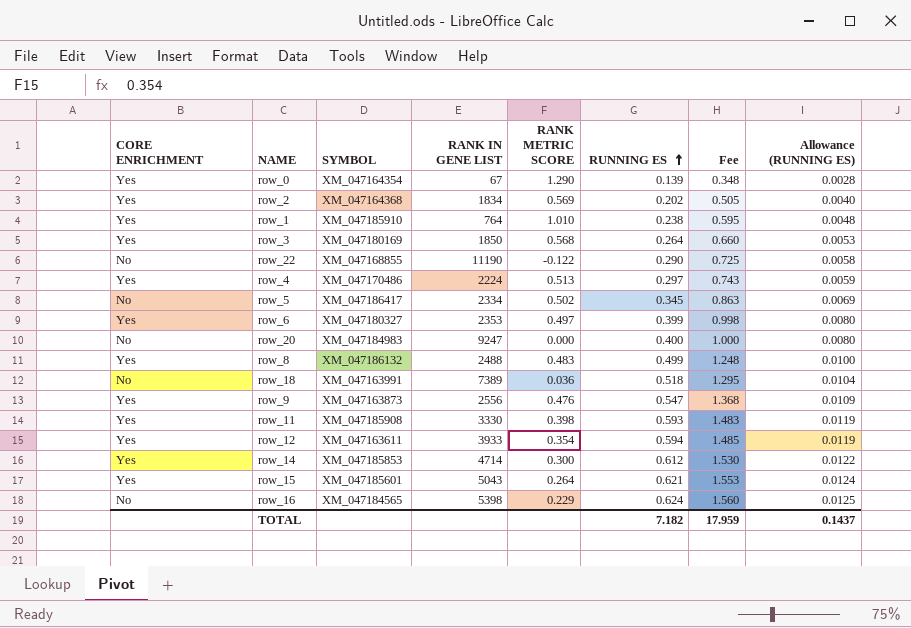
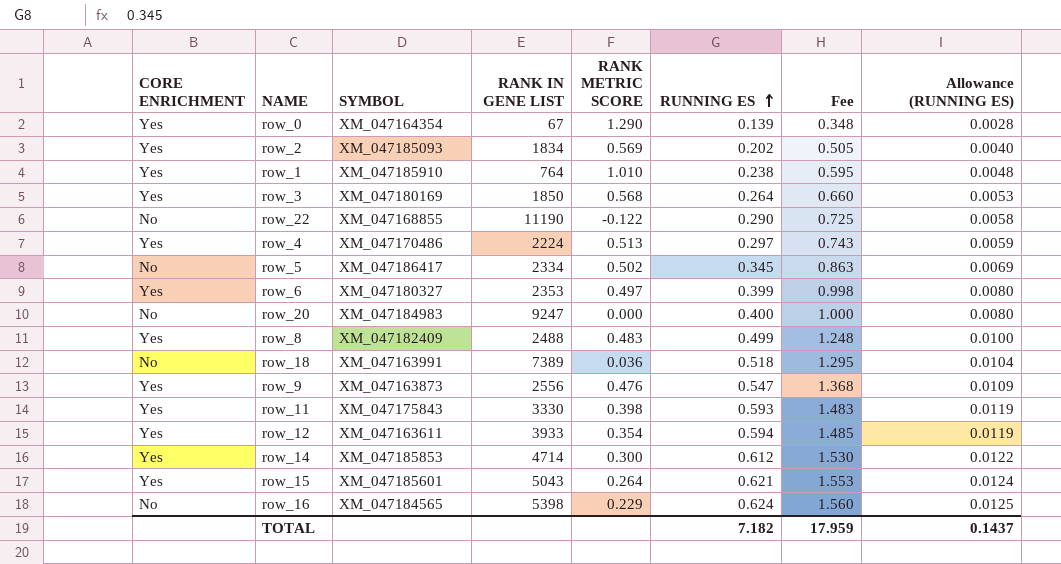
row_2 | SYMBOL: XM_047164368 -> XM_047185093
row_8 | SYMBOL: XM_047186132 -> XM_047182409
row_11 | SYMBOL: XM_047185908 -> XM_047175843

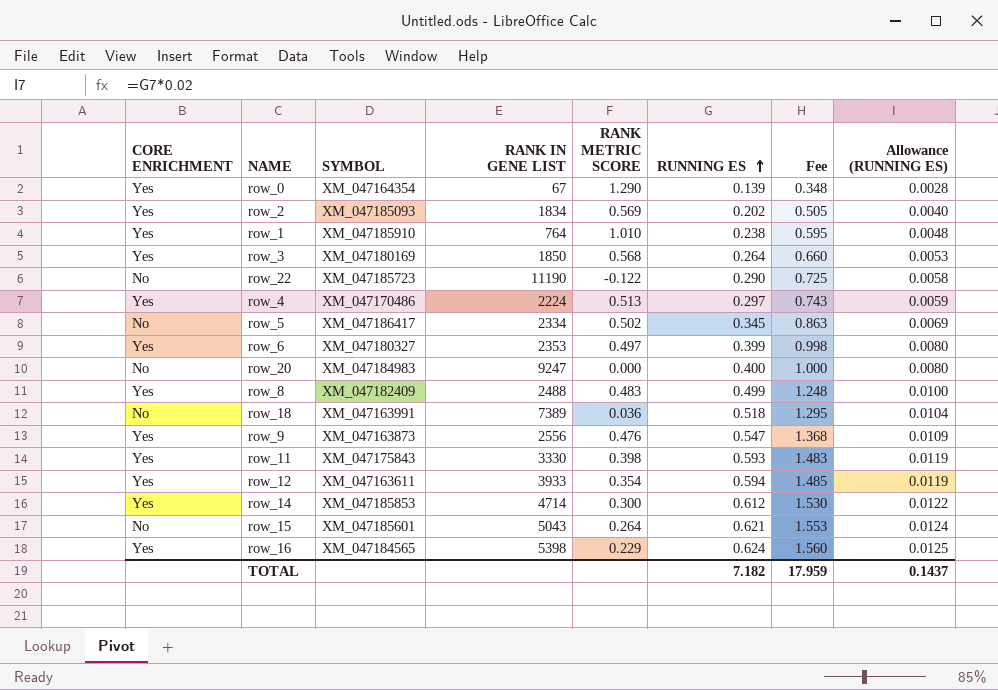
row_22 | SYMBOL: XM_047168855 -> XM_047185723
row_15 | CORE ENRICHMENT: Yes -> No
row_16 | CORE ENRICHMENT: No -> Yes

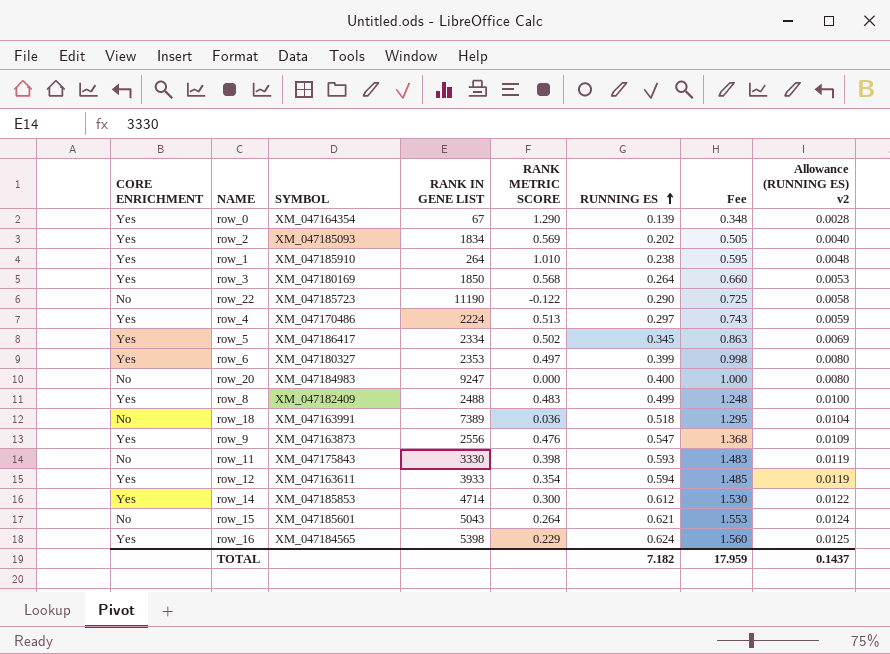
column name: Allowance (RUNNING ES) -> Allowance (RUNNING ES) v2
row_1 | RANK IN GENE LIST: 764 -> 264
row_5 | CORE ENRICHMENT: No -> Yes
row_11 | CORE ENRICHMENT: Yes -> No

